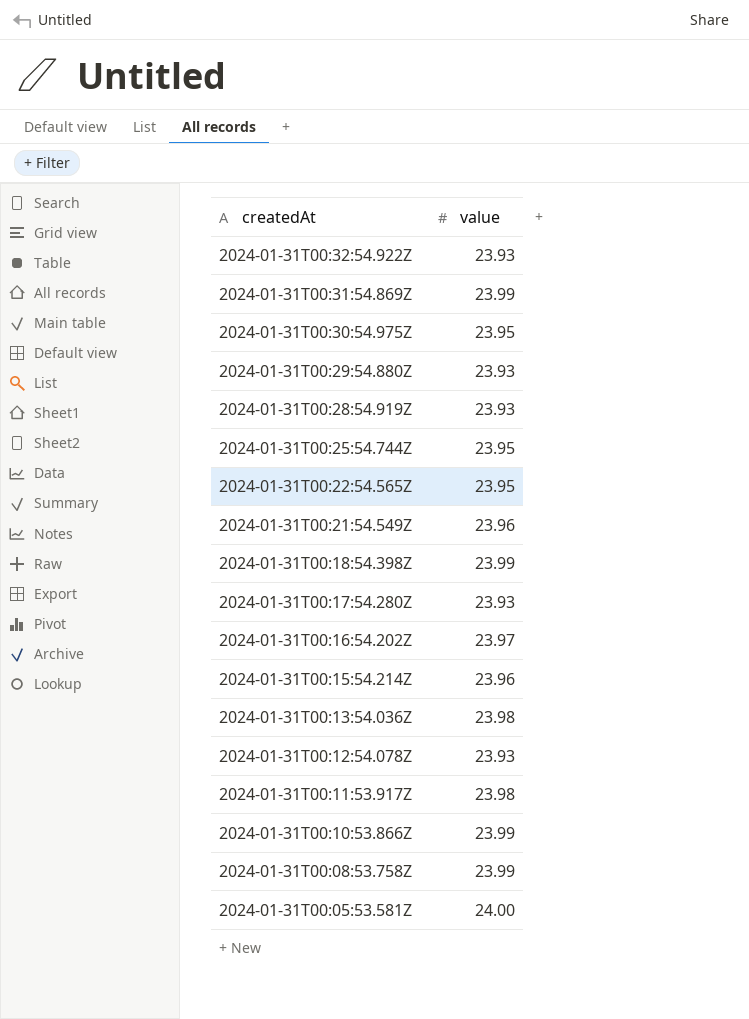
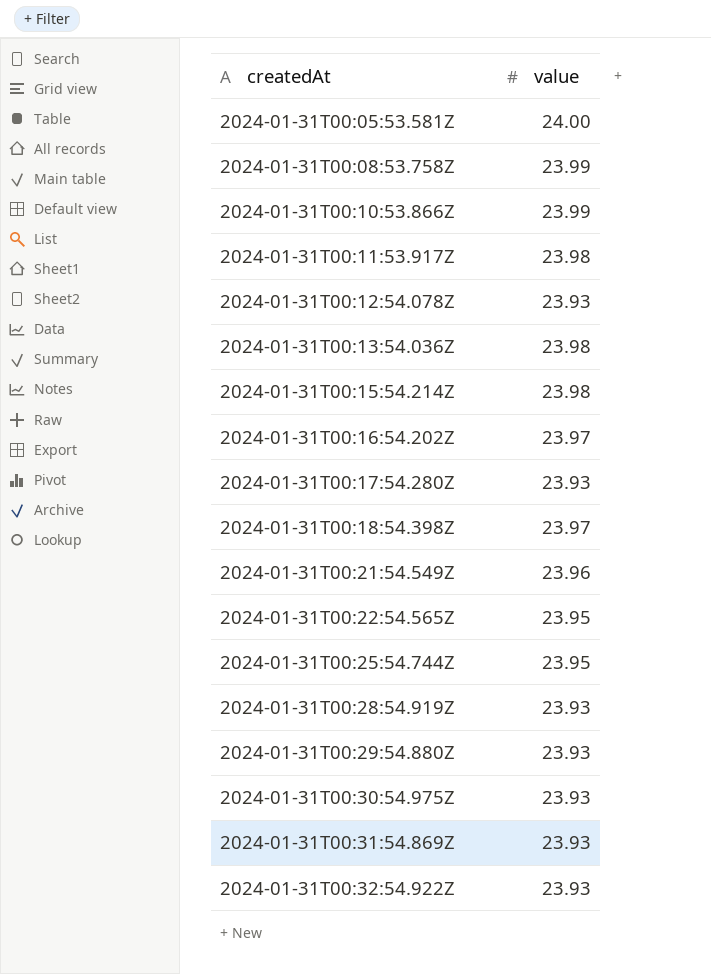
row order: createdAt descending -> createdAt ascending
2024-01-31T00:15:54.214Z | value: 23.96 -> 23.98
2024-01-31T00:18:54.398Z | value: 23.99 -> 23.97
2024-01-31T00:30:54.975Z | value: 23.95 -> 23.93
2024-01-31T00:31:54.869Z | value: 23.99 -> 23.93

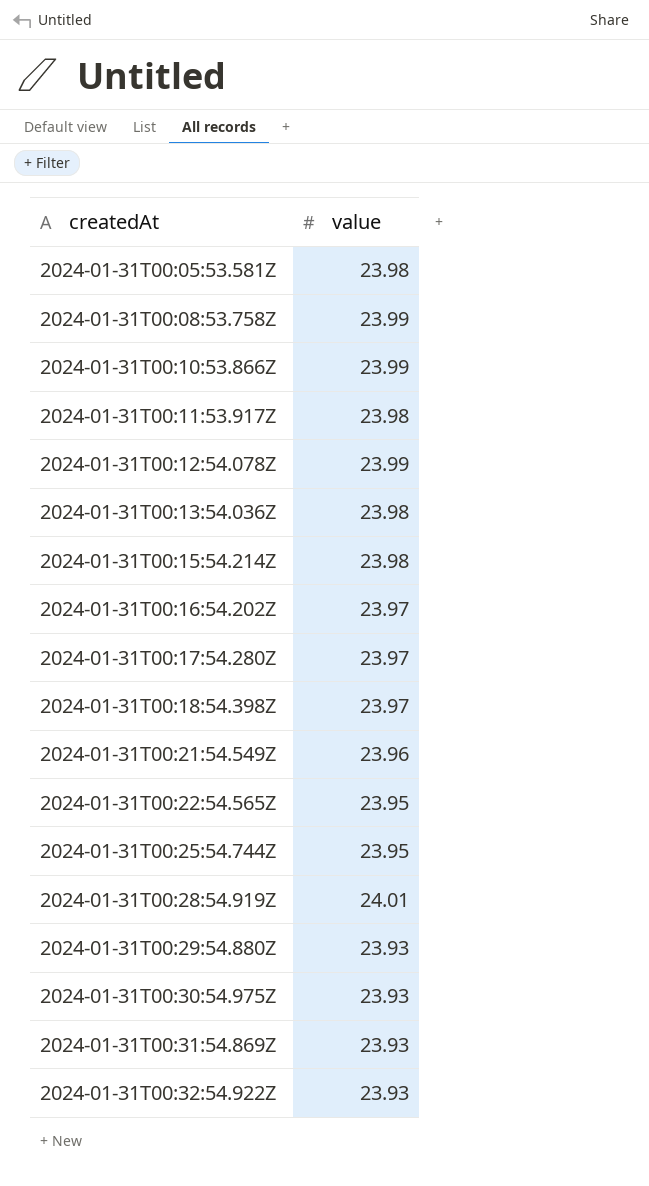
2024-01-31T00:05:53.581Z | value: 24.00 -> 23.98
2024-01-31T00:12:54.078Z | value: 23.93 -> 23.99
2024-01-31T00:17:54.280Z | value: 23.93 -> 23.97
2024-01-31T00:28:54.919Z | value: 23.93 -> 24.01

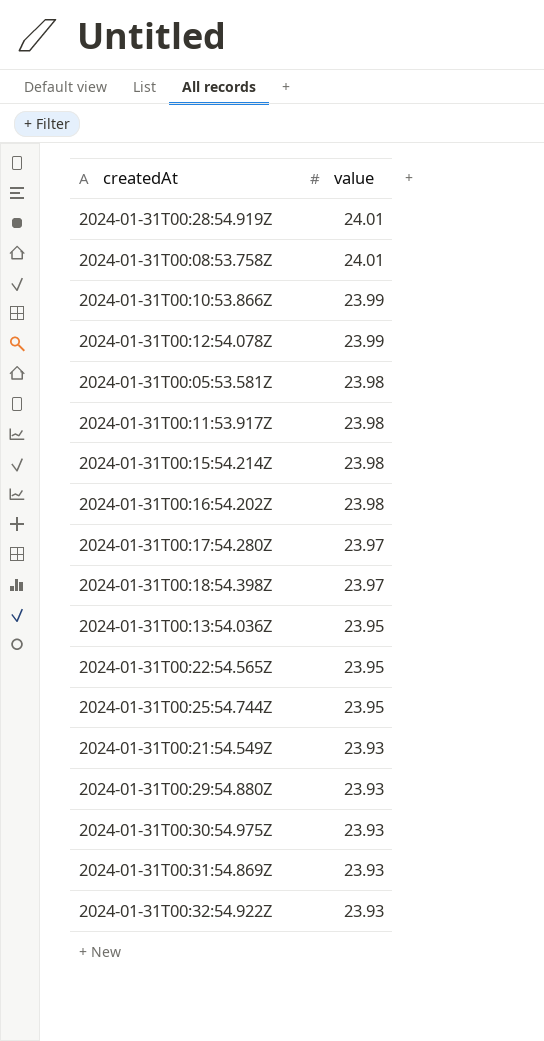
row order: createdAt ascending -> value descending
2024-01-31T00:08:53.758Z | value: 23.99 -> 24.01
2024-01-31T00:16:54.202Z | value: 23.97 -> 23.98
2024-01-31T00:13:54.036Z | value: 23.98 -> 23.95
2024-01-31T00:21:54.549Z | value: 23.96 -> 23.93

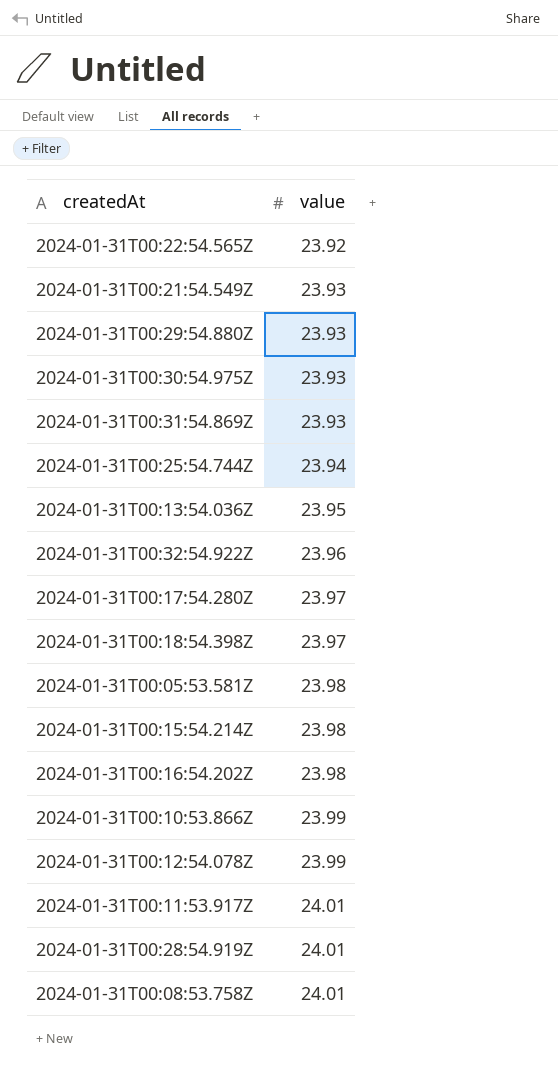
row order: value descending -> value ascending
2024-01-31T00:22:54.565Z | value: 23.95 -> 23.92
2024-01-31T00:25:54.744Z | value: 23.95 -> 23.94
2024-01-31T00:32:54.922Z | value: 23.93 -> 23.96
2024-01-31T00:11:53.917Z | value: 23.98 -> 24.01

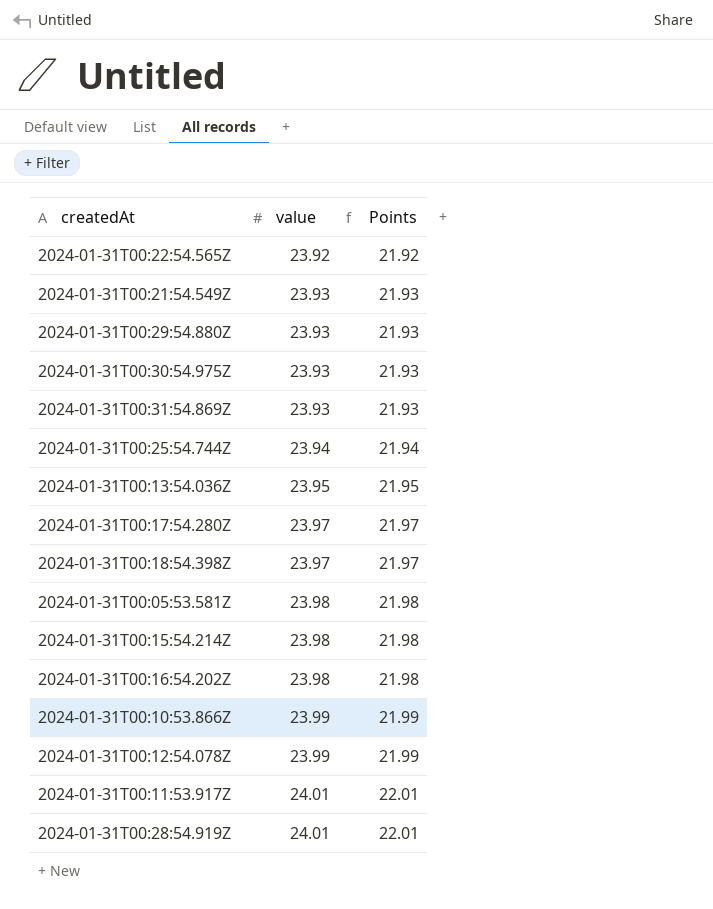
column Points | formula: none -> [value] - 2
row 2024-01-31T00:32:54.922Z: 23.96 -> none
row 2024-01-31T00:08:53.758Z: 24.01 -> none

